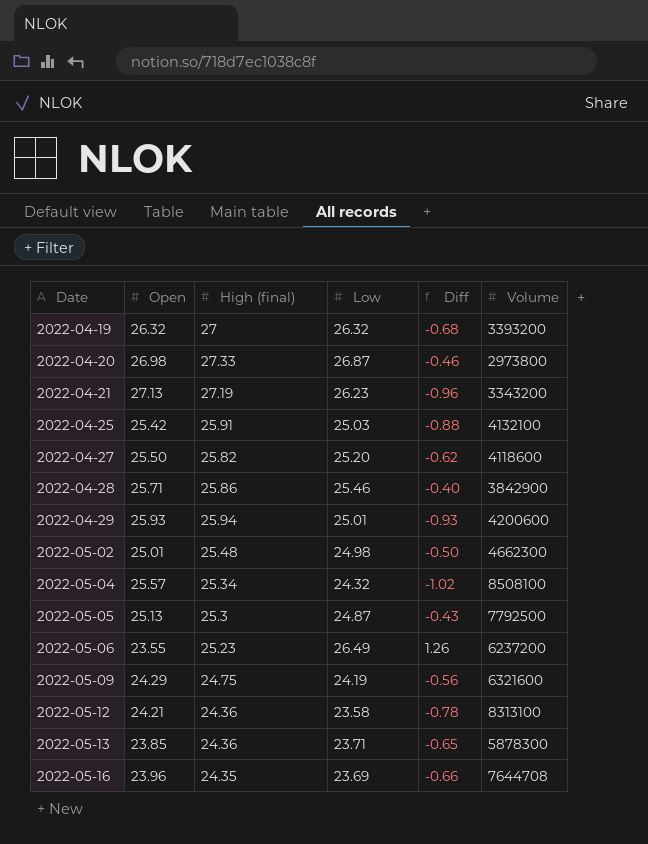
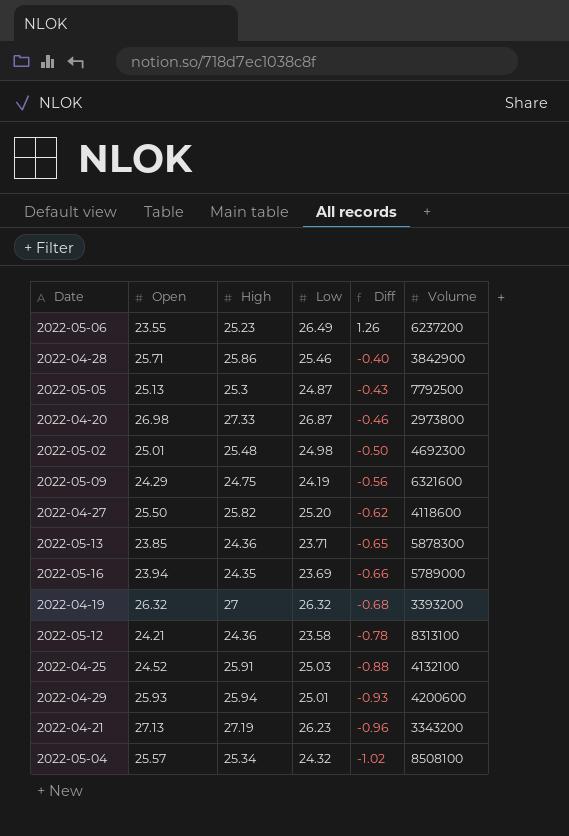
row order: Date ascending -> Diff descending
column name: High (final) -> High
2022-05-02 | Volume: 4662300 -> 4692300
2022-05-16 | Open: 23.96 -> 23.94
2022-05-16 | Volume: 7644708 -> 5789000
2022-04-25 | Open: 25.42 -> 24.52

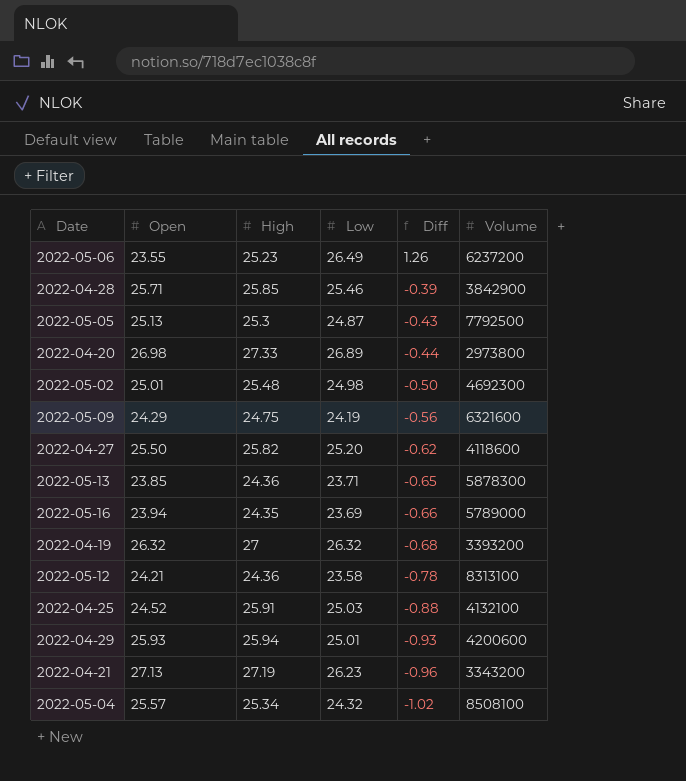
2022-04-28 | High: 25.86 -> 25.85
2022-04-28 | Diff: -0.40 -> -0.39
2022-04-20 | Low: 26.87 -> 26.89
2022-04-20 | Diff: -0.46 -> -0.44

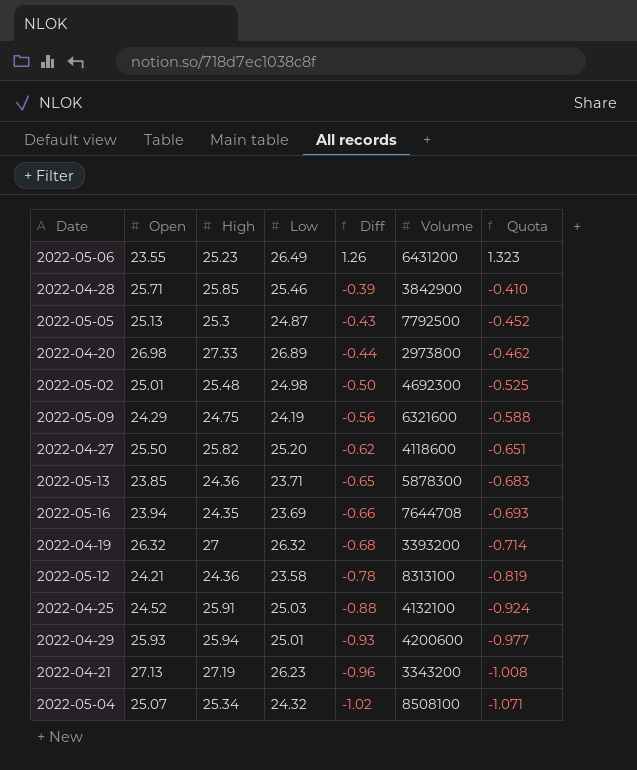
column Quota | formula: none -> [Diff] * 1.05
2022-05-06 | Volume: 6237200 -> 6431200
2022-05-16 | Volume: 5789000 -> 7644708
2022-05-04 | Open: 25.57 -> 25.07

